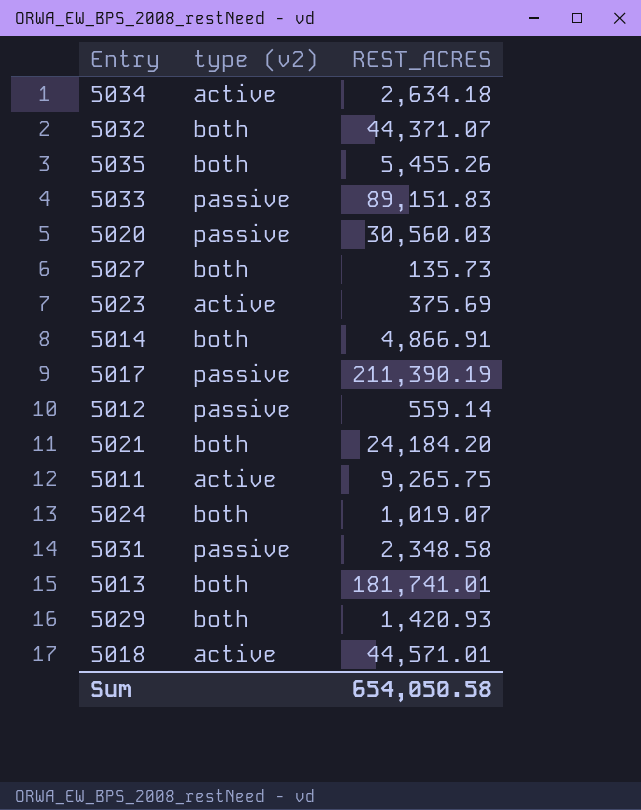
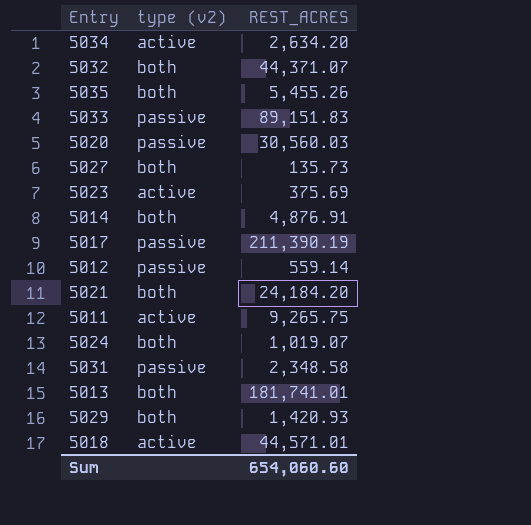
5034 | REST_ACRES: 2,634.18 -> 2,634.20
5014 | REST_ACRES: 4,866.91 -> 4,876.91
Sum | REST_ACRES: 654,050.58 -> 654,060.60

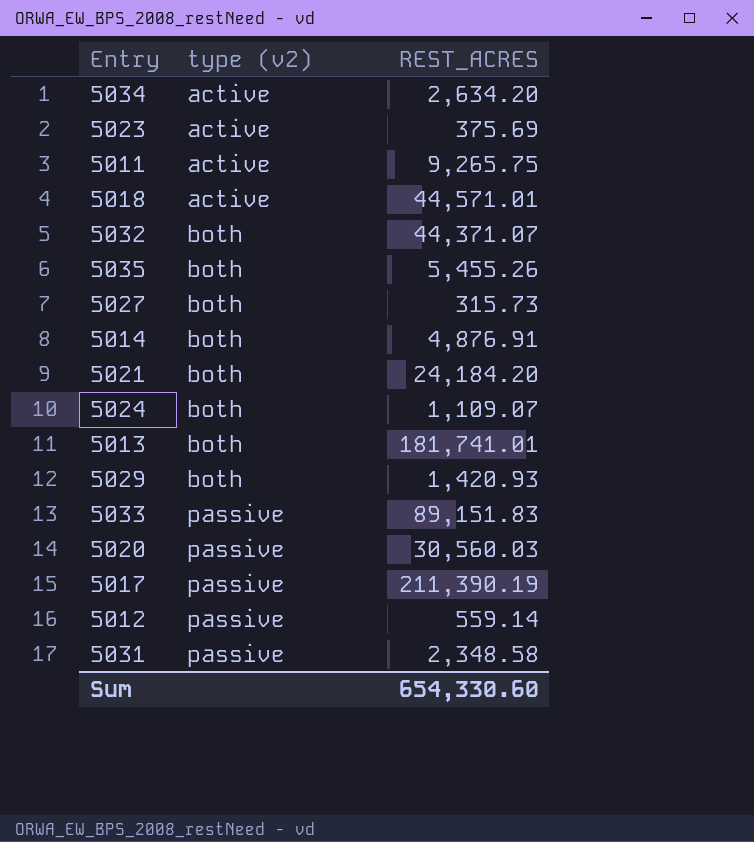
row order: none -> type (v2) ascending
5027 | REST_ACRES: 135.73 -> 315.73
5024 | REST_ACRES: 1,019.07 -> 1,109.07
Sum | REST_ACRES: 654,060.60 -> 654,330.60

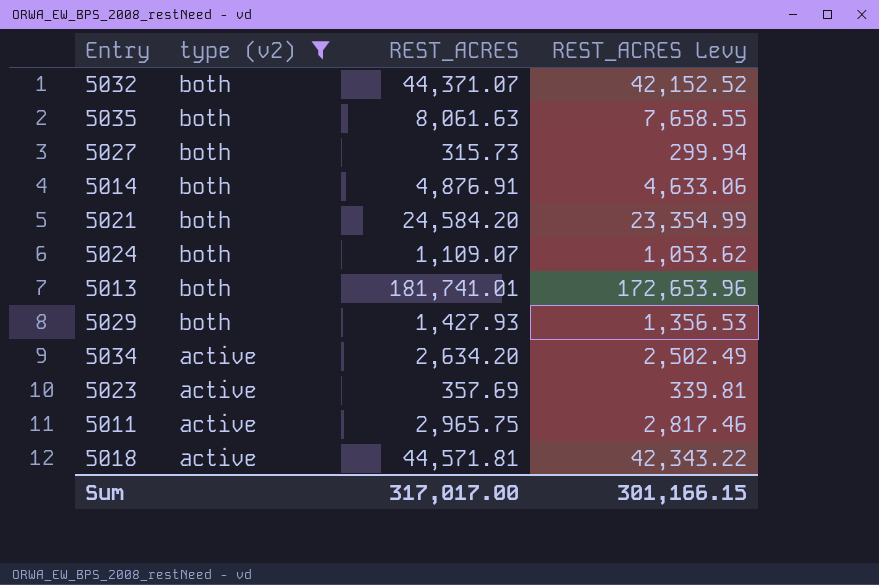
filter: none -> type (v2) != passive
row order: type (v2) ascending -> type (v2) descending
column REST_ACRES Levy | formula: none -> [REST_ACRES] * 0.95
5035 | REST_ACRES: 5,455.26 -> 8,061.63
5021 | REST_ACRES: 24,184.20 -> 24,584.20
5029 | REST_ACRES: 1,420.93 -> 1,427.93
5023 | REST_ACRES: 375.69 -> 357.69
5011 | REST_ACRES: 9,265.75 -> 2,965.75
5018 | REST_ACRES: 44,571.01 -> 44,571.81
Sum | REST_ACRES: 654,330.60 -> 317,017.00

